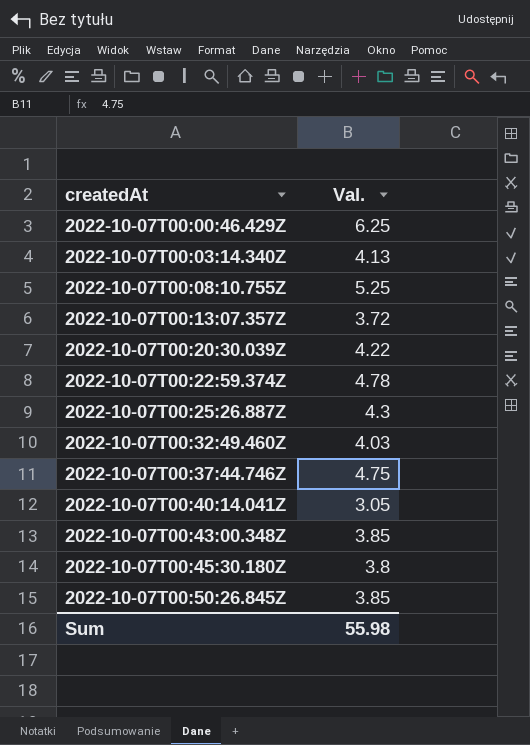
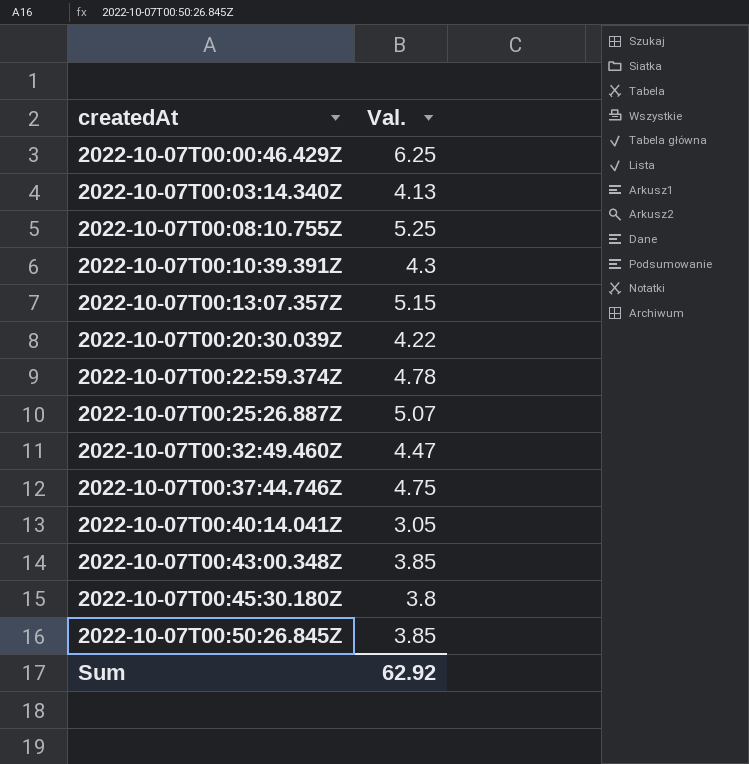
row 2022-10-07T00:10:39.391Z: none -> 4.3
2022-10-07T00:13:07.357Z | Val.: 3.72 -> 5.15
2022-10-07T00:25:26.887Z | Val.: 4.3 -> 5.07
2022-10-07T00:32:49.460Z | Val.: 4.03 -> 4.47
Sum | Val.: 55.98 -> 62.92

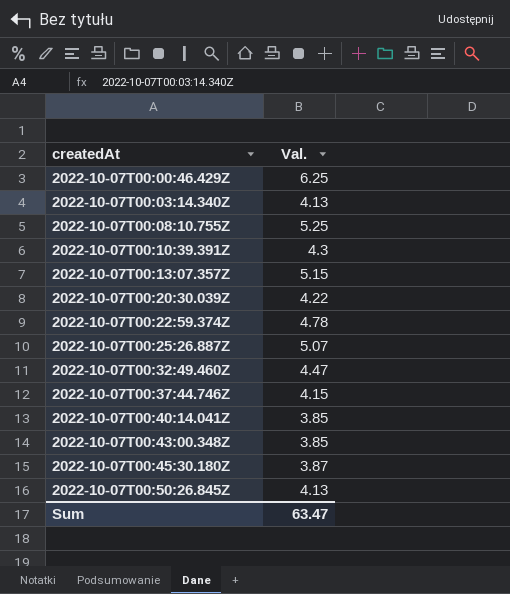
2022-10-07T00:37:44.746Z | Val.: 4.75 -> 4.15
2022-10-07T00:40:14.041Z | Val.: 3.05 -> 3.85
2022-10-07T00:45:30.180Z | Val.: 3.8 -> 3.87
2022-10-07T00:50:26.845Z | Val.: 3.85 -> 4.13
Sum | Val.: 62.92 -> 63.47

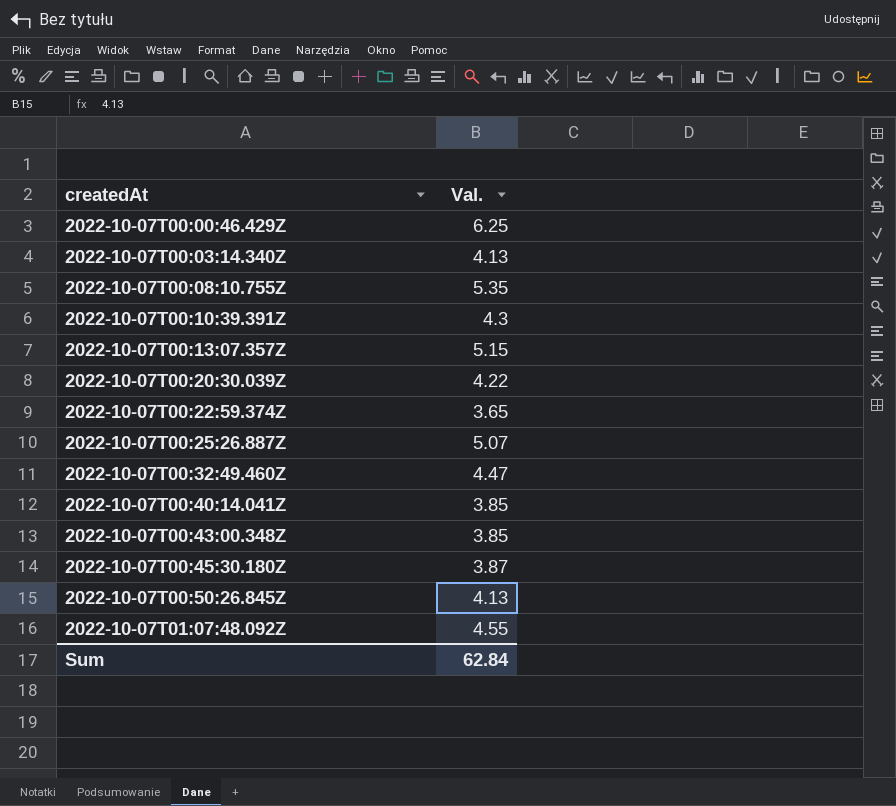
row 2022-10-07T00:37:44.746Z: 4.15 -> none
2022-10-07T00:08:10.755Z | Val.: 5.25 -> 5.35
2022-10-07T00:22:59.374Z | Val.: 4.78 -> 3.65
row 2022-10-07T01:07:48.092Z: none -> 4.55
Sum | Val.: 63.47 -> 62.84

